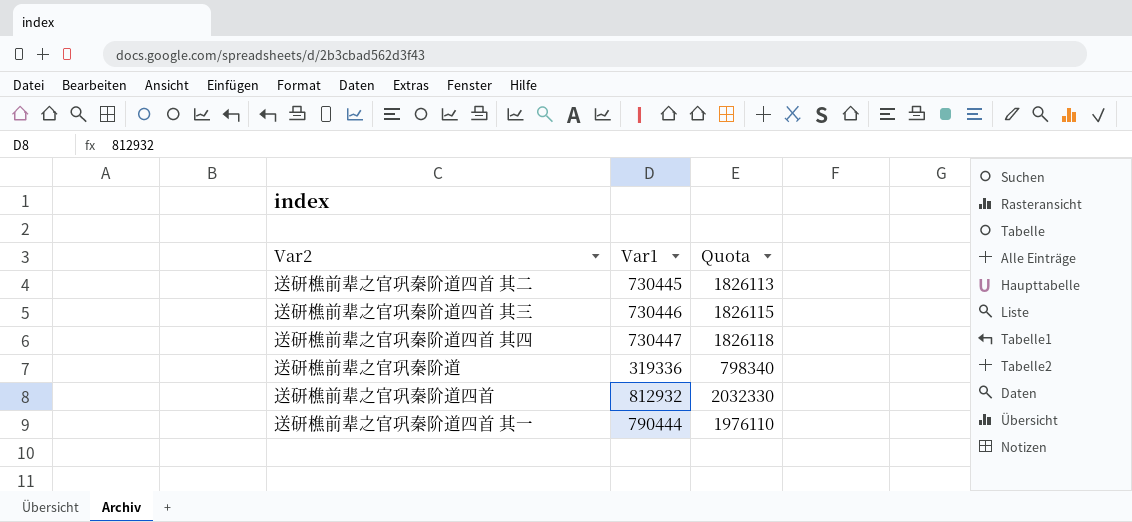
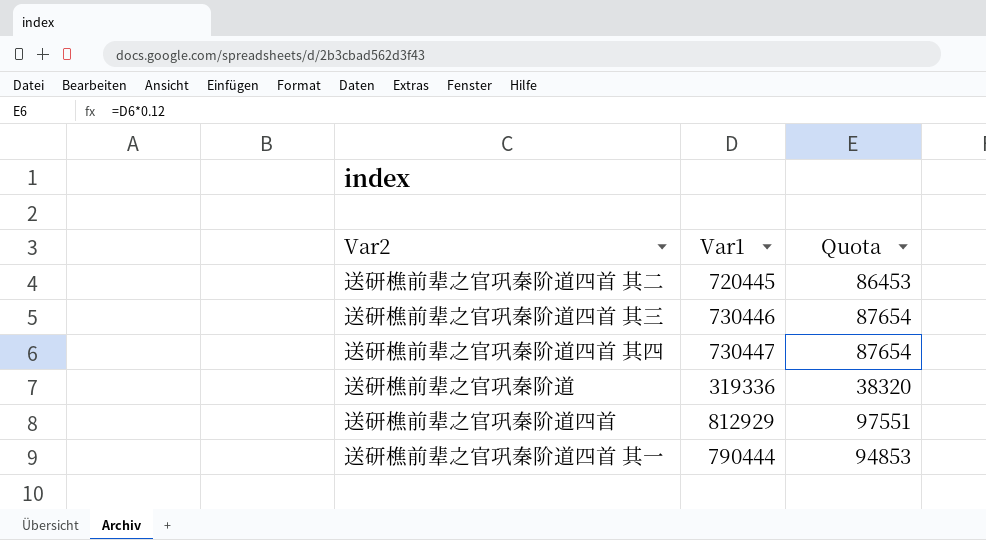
column Quota | formula: [Var1] * 2.5 -> [Var1] * 0.12
送研樵前辈之官巩秦阶道四首 其二 | Var1: 730445 -> 720445
送研樵前辈之官巩秦阶道四首 | Var1: 812932 -> 812929

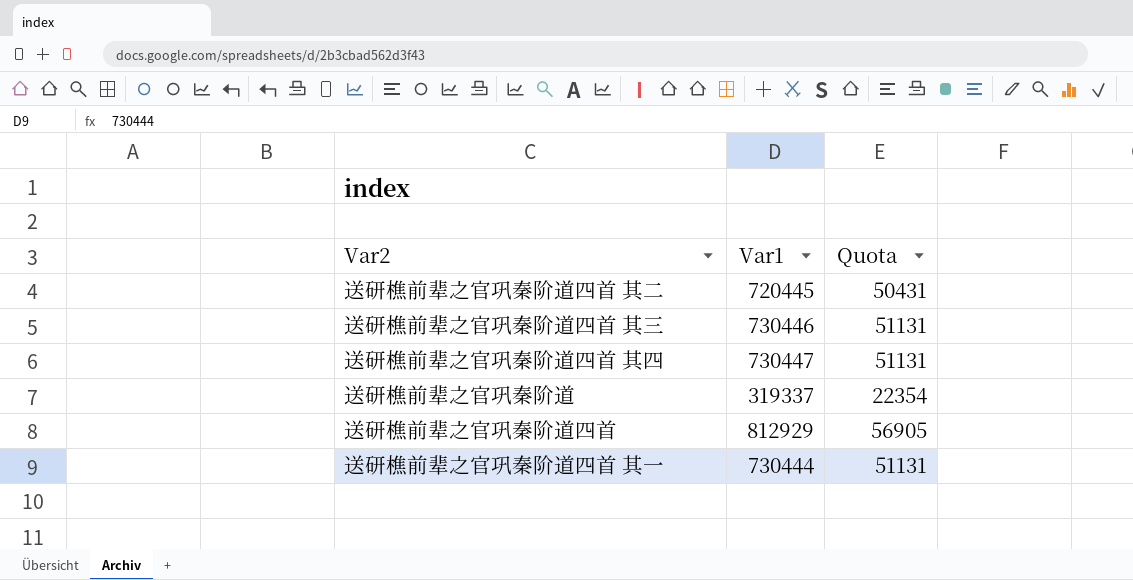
column Quota | formula: [Var1] * 0.12 -> [Var1] * 0.07
送研樵前辈之官巩秦阶道 | Var1: 319336 -> 319337
送研樵前辈之官巩秦阶道四首 其一 | Var1: 790444 -> 730444

